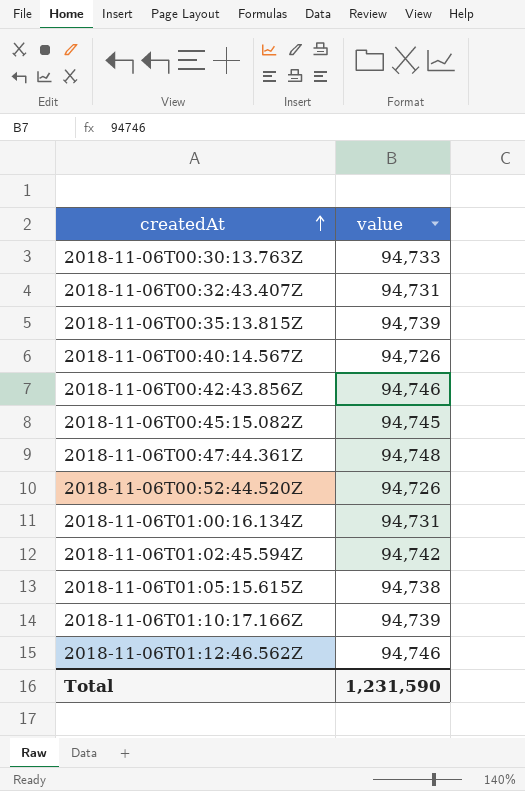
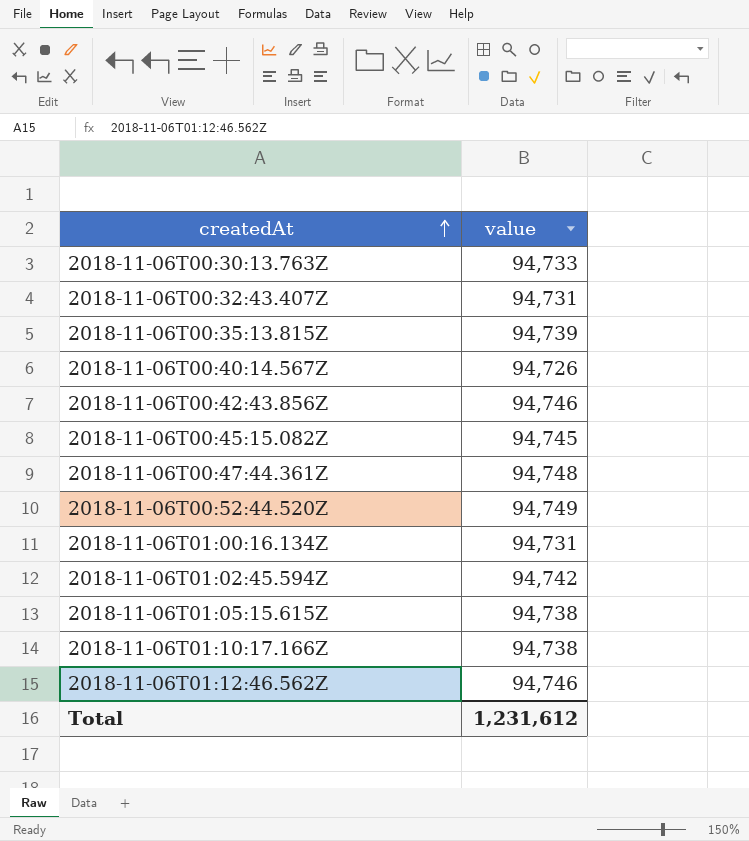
2018-11-06T00:52:44.520Z | value: 94,726 -> 94,749
2018-11-06T01:10:17.166Z | value: 94,739 -> 94,738
Total | value: 1,231,590 -> 1,231,612

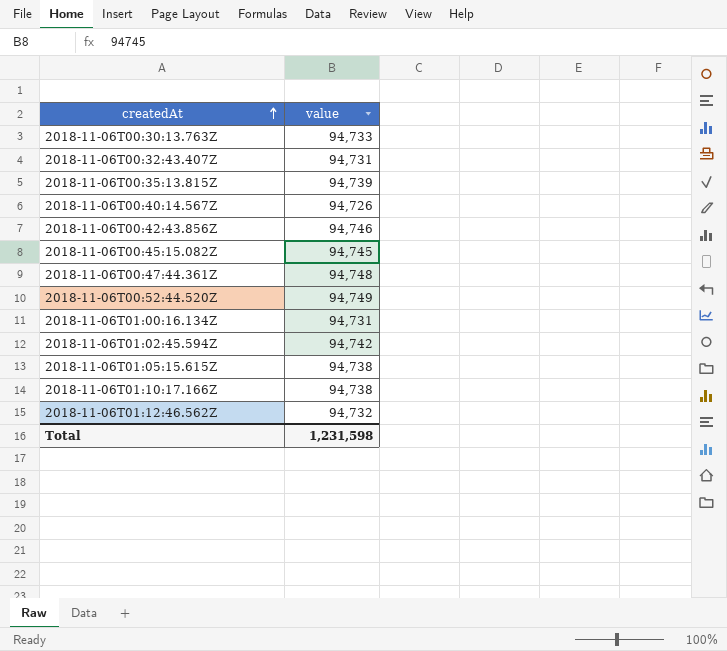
2018-11-06T01:12:46.562Z | value: 94,746 -> 94,732
Total | value: 1,231,612 -> 1,231,598

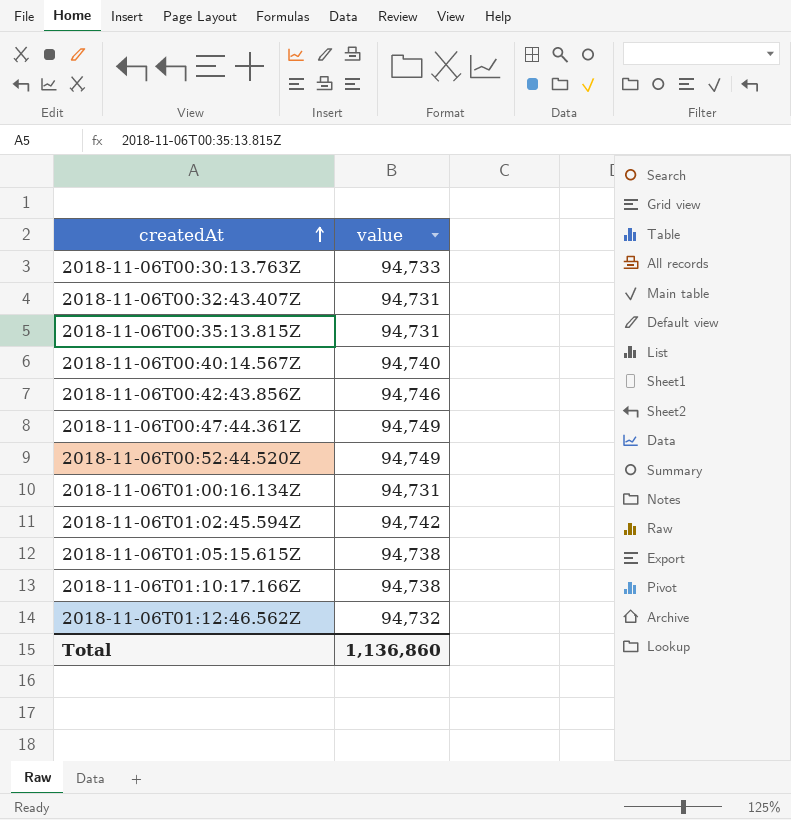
row 2018-11-06T00:45:15.082Z: 94,745 -> none
2018-11-06T00:35:13.815Z | value: 94,739 -> 94,731
2018-11-06T00:40:14.567Z | value: 94,726 -> 94,740
2018-11-06T00:47:44.361Z | value: 94,748 -> 94,749
Total | value: 1,231,598 -> 1,136,860

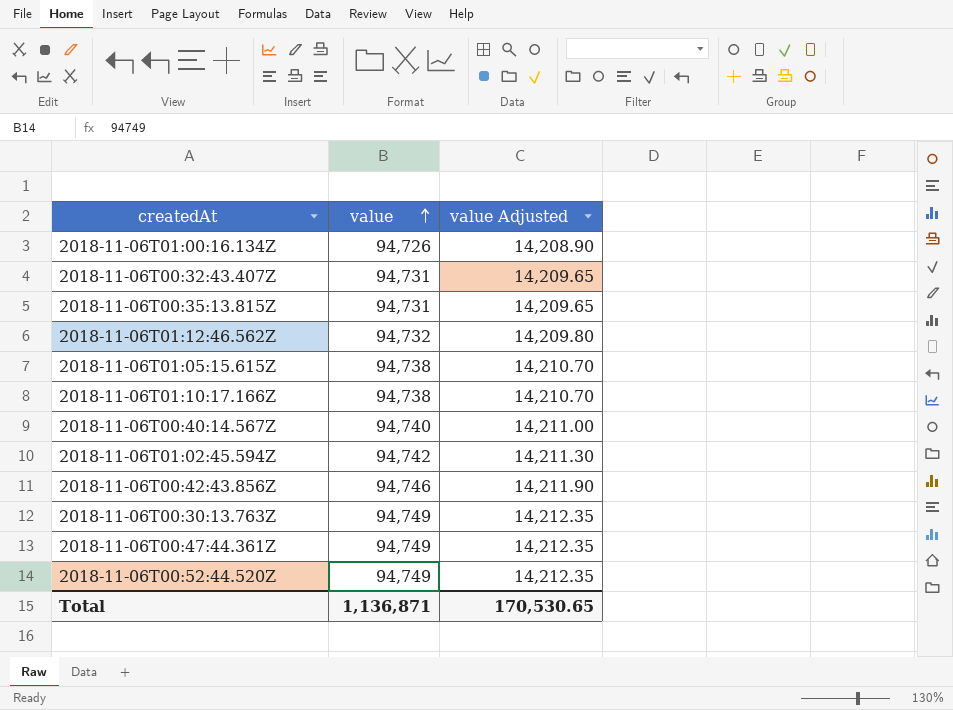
row order: createdAt ascending -> value ascending
column value Adjusted | formula: none -> [value] * 0.15
2018-11-06T01:00:16.134Z | value: 94,731 -> 94,726
2018-11-06T00:30:13.763Z | value: 94,733 -> 94,749
Total | value: 1,136,860 -> 1,136,871

